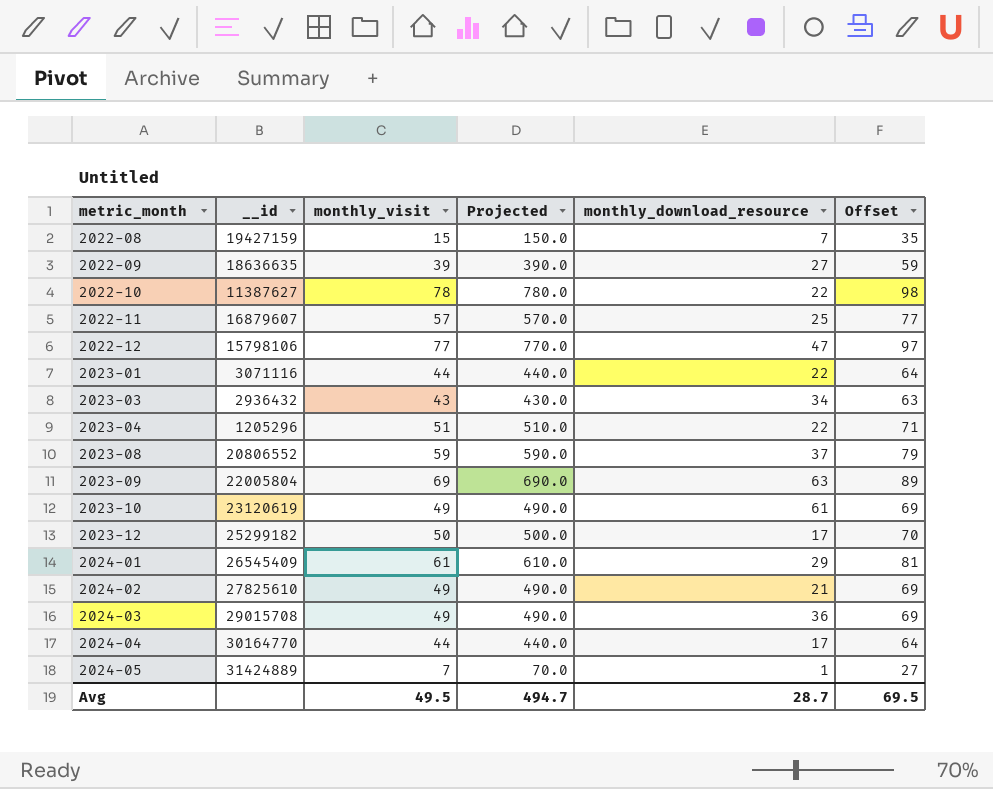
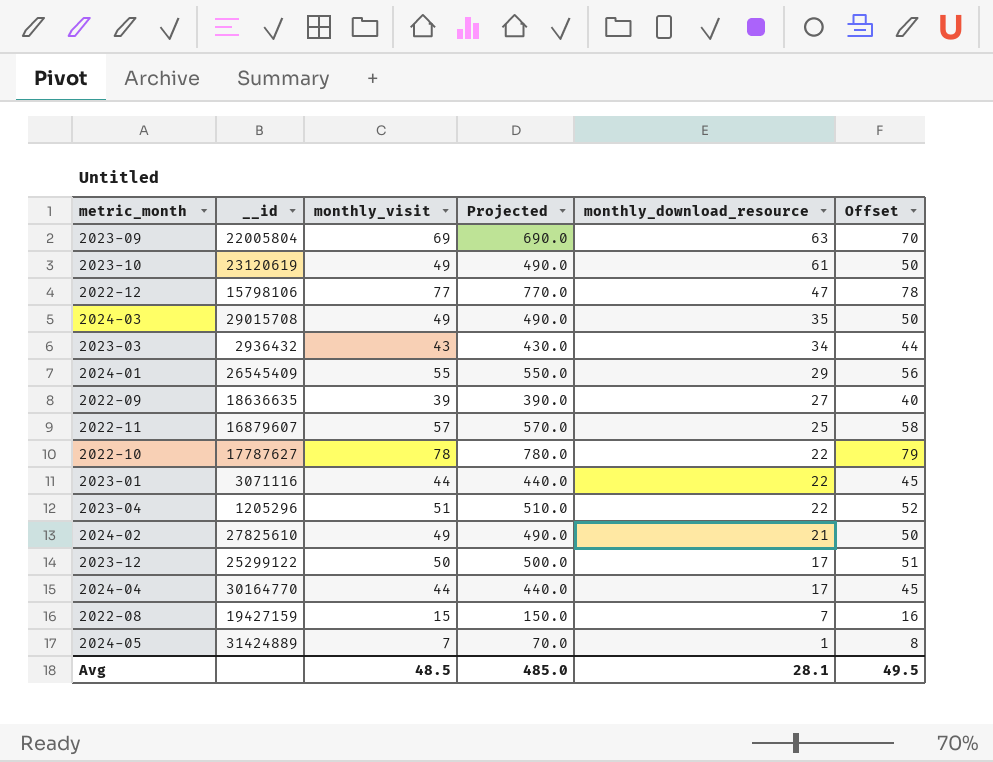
row order: metric_month ascending -> monthly_download_resource descending
column Offset | formula: [monthly_visit] + 20 -> [monthly_visit] + 1
row 2023-08: 20806552 | 59 | 590.0 | 37 | 79 -> none
2024-03 | monthly_download_resource: 36 -> 35
2024-01 | monthly_visit: 61 -> 55
2024-01 | Projected: 610.0 -> 550.0
2022-10 | __id: 11387627 -> 17787627
2023-12 | __id: 25299182 -> 25299122
Avg | monthly_visit: 49.5 -> 48.5
Avg | Projected: 494.7 -> 485.0
Avg | monthly_download_resource: 28.7 -> 28.1
Avg | Offset: 69.5 -> 49.5

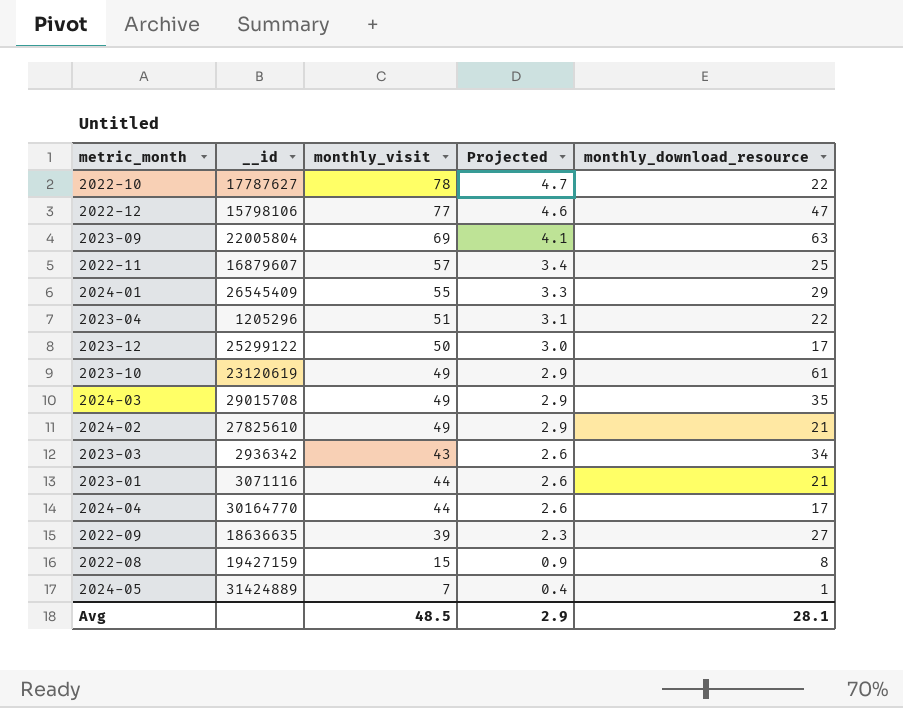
row order: monthly_download_resource descending -> Projected descending
column Offset | formula: [monthly_visit] + 1 -> none
column Projected | formula: [monthly_visit] * 10 -> [monthly_visit] * 0.06
2023-03 | __id: 2936432 -> 2936342
2023-01 | monthly_download_resource: 22 -> 21
2022-08 | monthly_download_resource: 7 -> 8
Avg | Projected: 485.0 -> 2.9

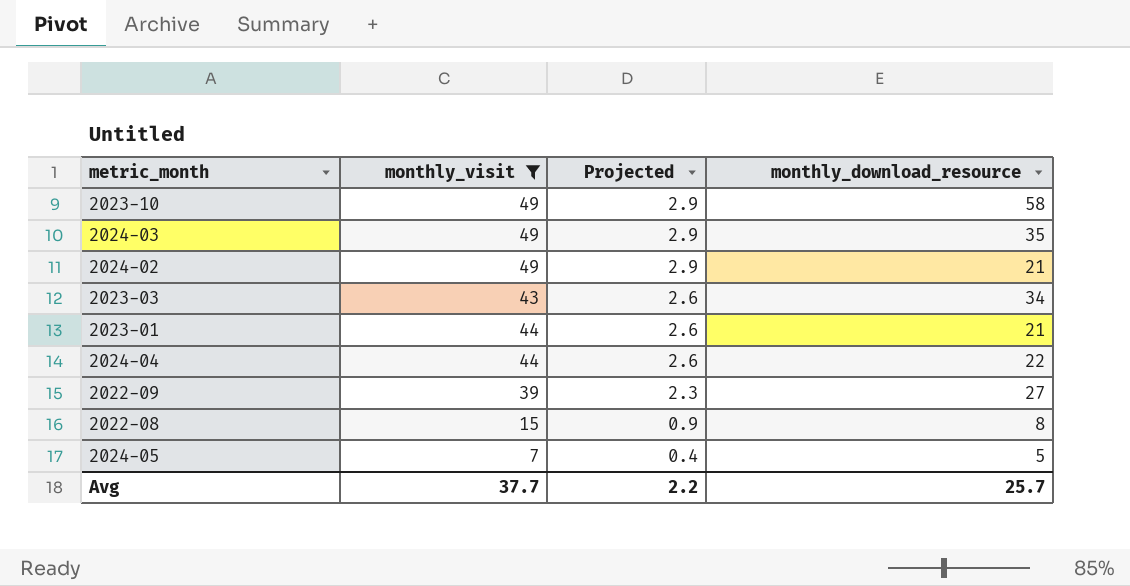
filter: none -> monthly_visit <= 49
column __id | position: 2 -> none
2023-10 | monthly_download_resource: 61 -> 58
2024-04 | monthly_download_resource: 17 -> 22
2024-05 | monthly_download_resource: 1 -> 5
Avg | monthly_visit: 48.5 -> 37.7
Avg | Projected: 2.9 -> 2.2
Avg | monthly_download_resource: 28.1 -> 25.7

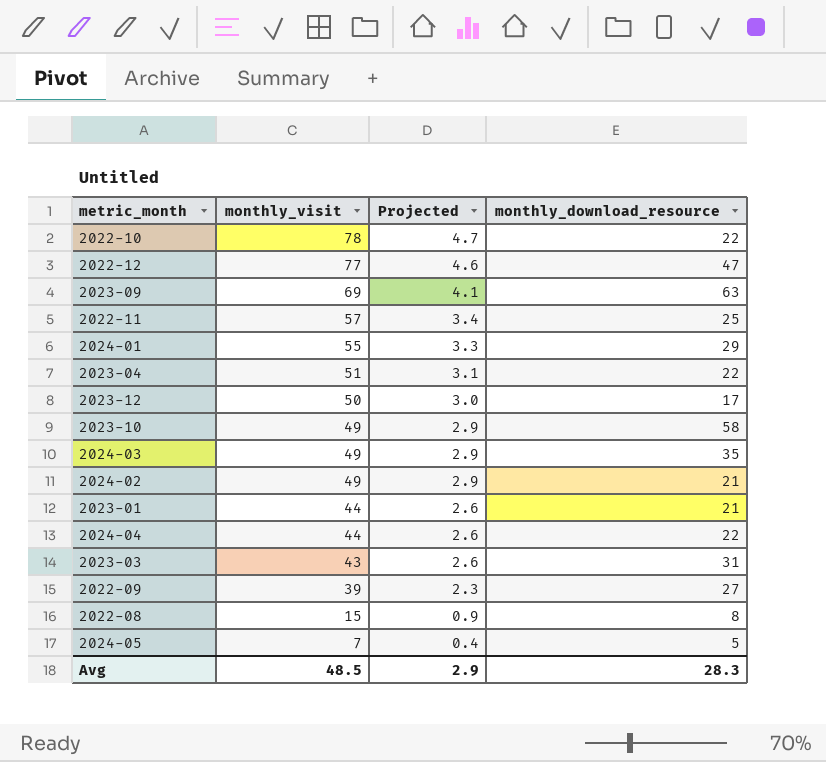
filter: monthly_visit <= 49 -> none
row order: Projected descending -> monthly_visit descending
2023-03 | monthly_download_resource: 34 -> 31
Avg | monthly_visit: 37.7 -> 48.5
Avg | Projected: 2.2 -> 2.9
Avg | monthly_download_resource: 25.7 -> 28.3

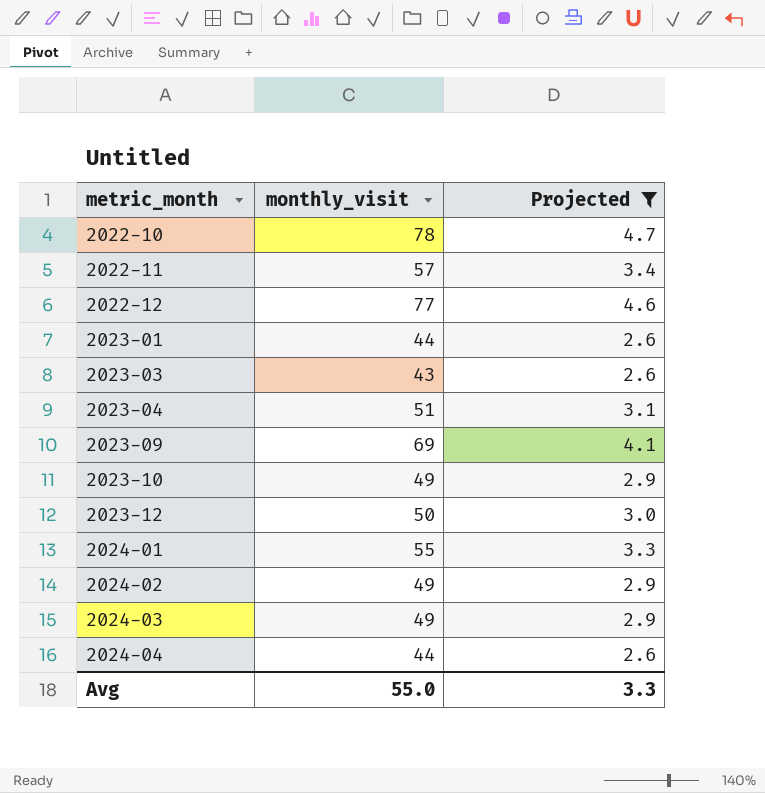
filter: none -> Projected >= 2.6
row order: monthly_visit descending -> metric_month ascending
column monthly_download_resource | position: 4 -> none
Avg | monthly_visit: 48.5 -> 55.0
Avg | Projected: 2.9 -> 3.3

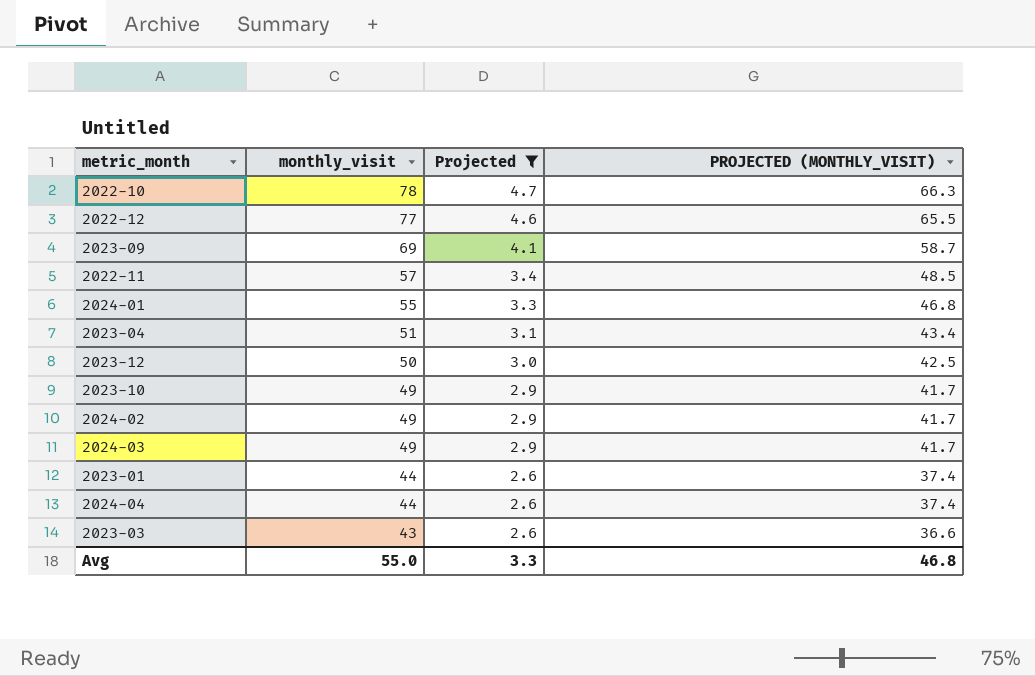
row order: metric_month ascending -> monthly_visit descending
column PROJECTED (MONTHLY_VISIT) | formula: none -> [monthly_visit] * 0.85

